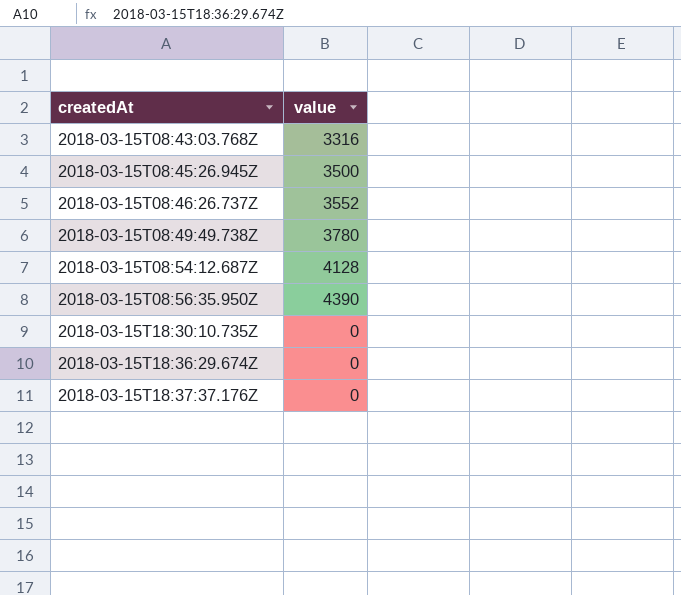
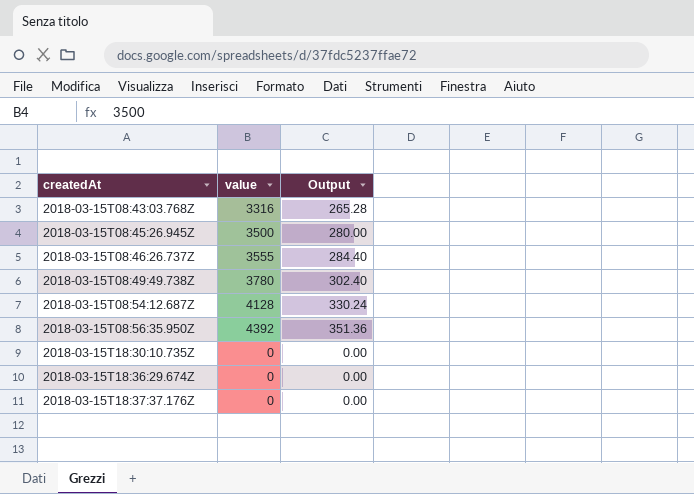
column Output | formula: none -> [value] * 0.08
2018-03-15T08:46:26.737Z | value: 3552 -> 3555
2018-03-15T08:56:35.950Z | value: 4390 -> 4392

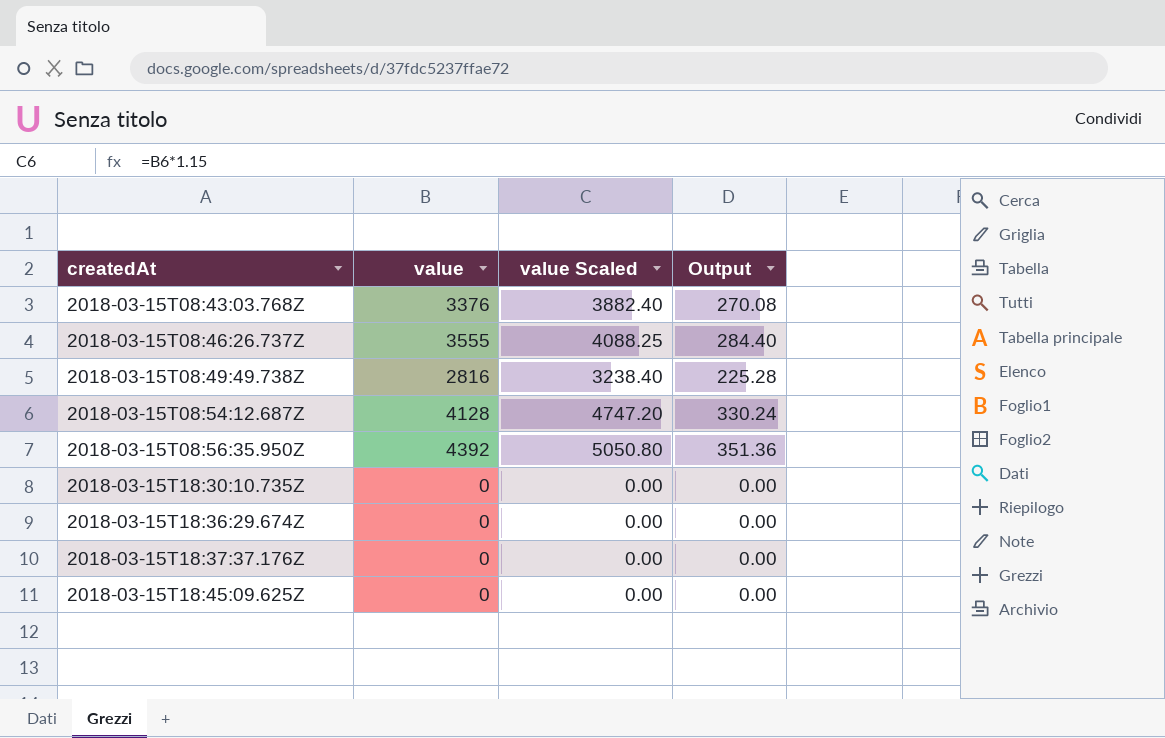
column value Scaled | formula: none -> [value] * 1.15
row 2018-03-15T08:45:26.945Z: 3500 | 280.00 -> none
2018-03-15T08:43:03.768Z | value: 3316 -> 3376
2018-03-15T08:43:03.768Z | Output: 265.28 -> 270.08
2018-03-15T08:49:49.738Z | value: 3780 -> 2816
2018-03-15T08:49:49.738Z | Output: 302.40 -> 225.28
row 2018-03-15T18:45:09.625Z: none -> 0 | 0.00 | 0.00

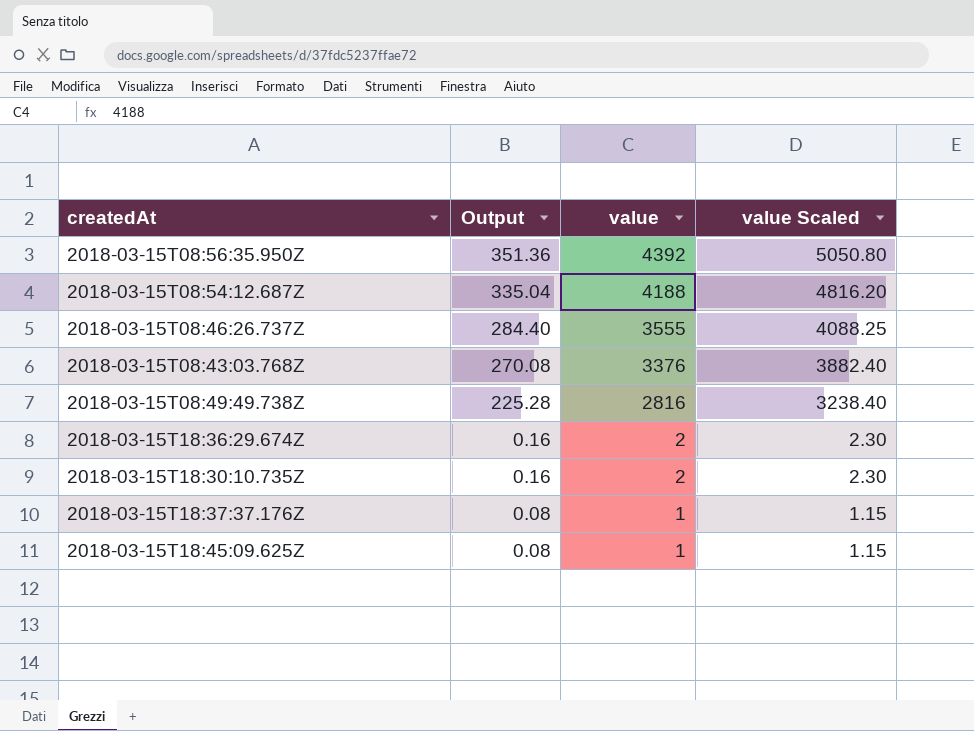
row order: createdAt ascending -> Output descending
column Output | position: 4 -> 2
2018-03-15T08:54:12.687Z | Output: 330.24 -> 335.04
2018-03-15T08:54:12.687Z | value: 4128 -> 4188
2018-03-15T08:54:12.687Z | value Scaled: 4747.20 -> 4816.20
2018-03-15T18:36:29.674Z | Output: 0.00 -> 0.16
2018-03-15T18:36:29.674Z | value: 0 -> 2
2018-03-15T18:36:29.674Z | value Scaled: 0.00 -> 2.30
2018-03-15T18:30:10.735Z | Output: 0.00 -> 0.16
2018-03-15T18:30:10.735Z | value: 0 -> 2
2018-03-15T18:30:10.735Z | value Scaled: 0.00 -> 2.30
2018-03-15T18:37:37.176Z | Output: 0.00 -> 0.08
2018-03-15T18:37:37.176Z | value: 0 -> 1
2018-03-15T18:37:37.176Z | value Scaled: 0.00 -> 1.15
2018-03-15T18:45:09.625Z | Output: 0.00 -> 0.08
2018-03-15T18:45:09.625Z | value: 0 -> 1
2018-03-15T18:45:09.625Z | value Scaled: 0.00 -> 1.15

